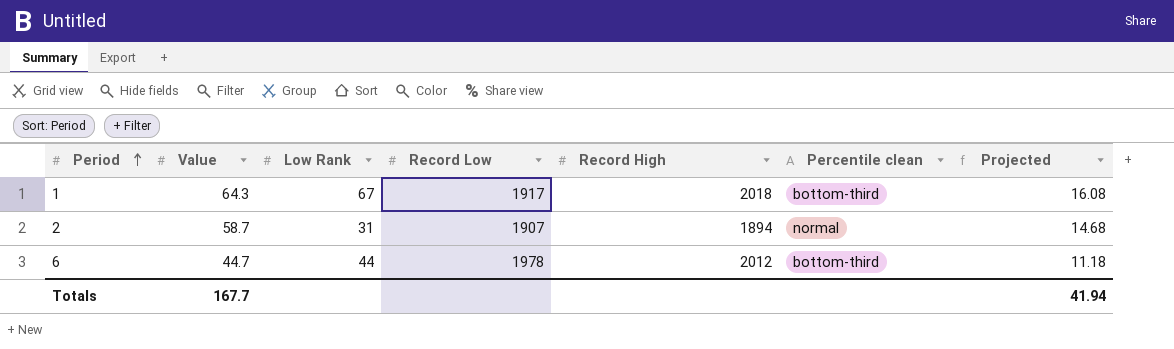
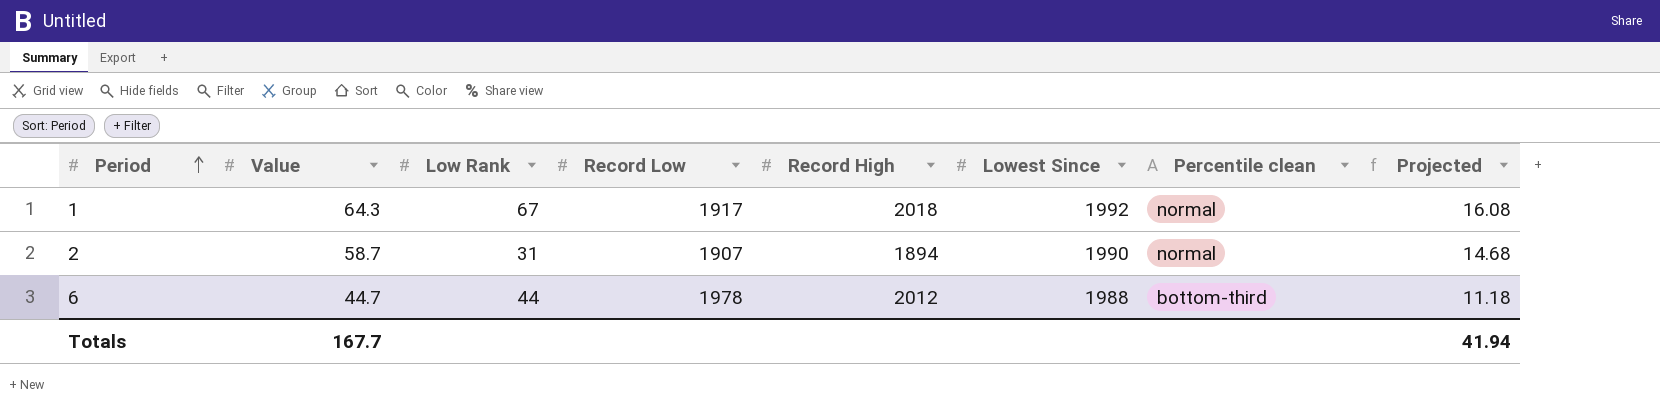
column Lowest Since | position: none -> 6
1 | Percentile clean: bottom-third -> normal

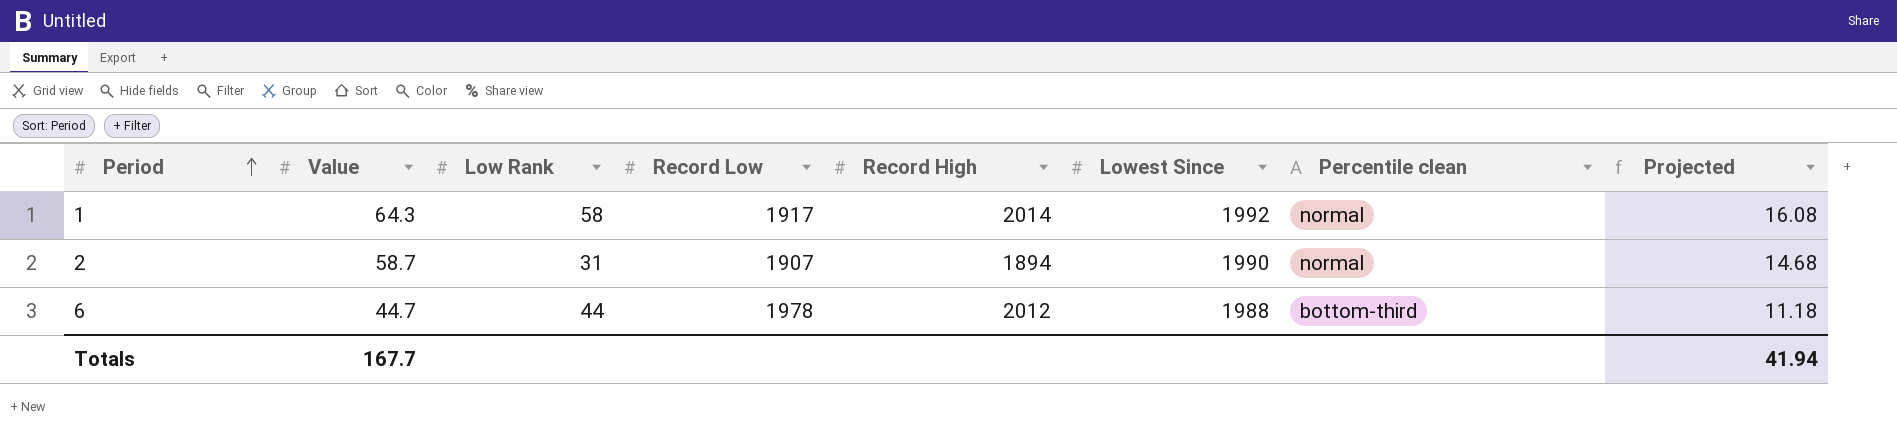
1 | Low Rank: 67 -> 58
1 | Record High: 2018 -> 2014

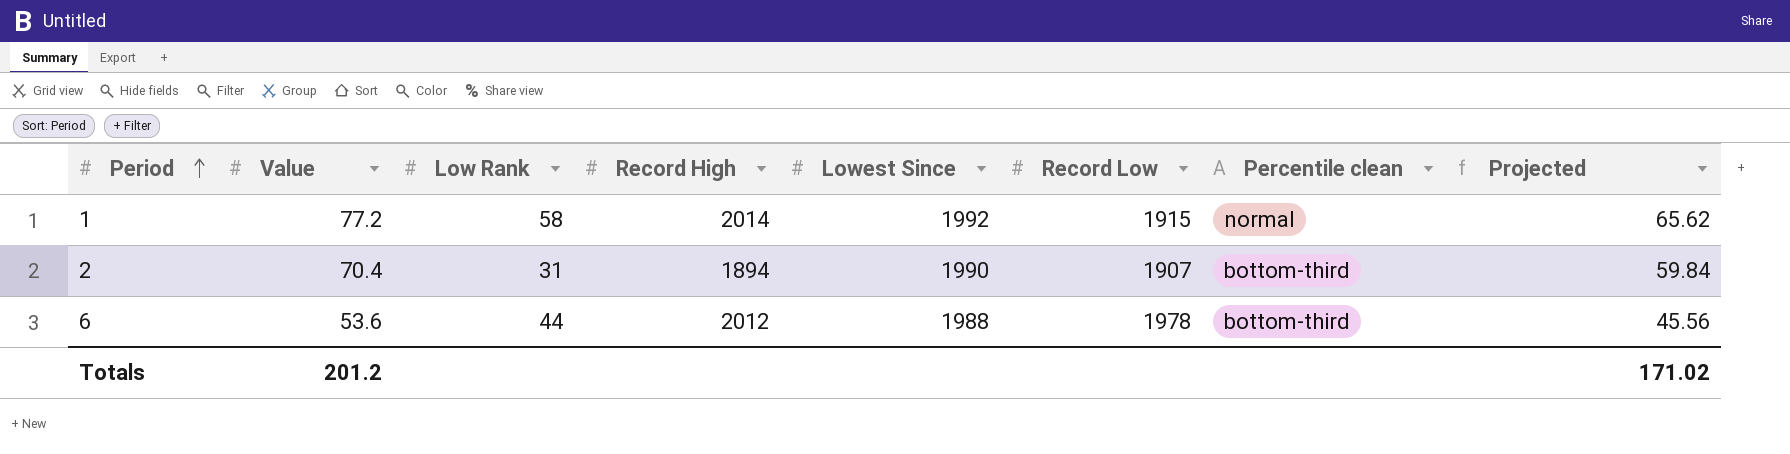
column Record Low | position: 4 -> 6
column Projected | formula: [Value] * 0.25 -> [Value] * 0.85
1 | Value: 64.3 -> 77.2
1 | Record Low: 1917 -> 1915
2 | Value: 58.7 -> 70.4
2 | Percentile clean: normal -> bottom-third
6 | Value: 44.7 -> 53.6
Totals | Value: 167.7 -> 201.2
Totals | Projected: 41.94 -> 171.02

